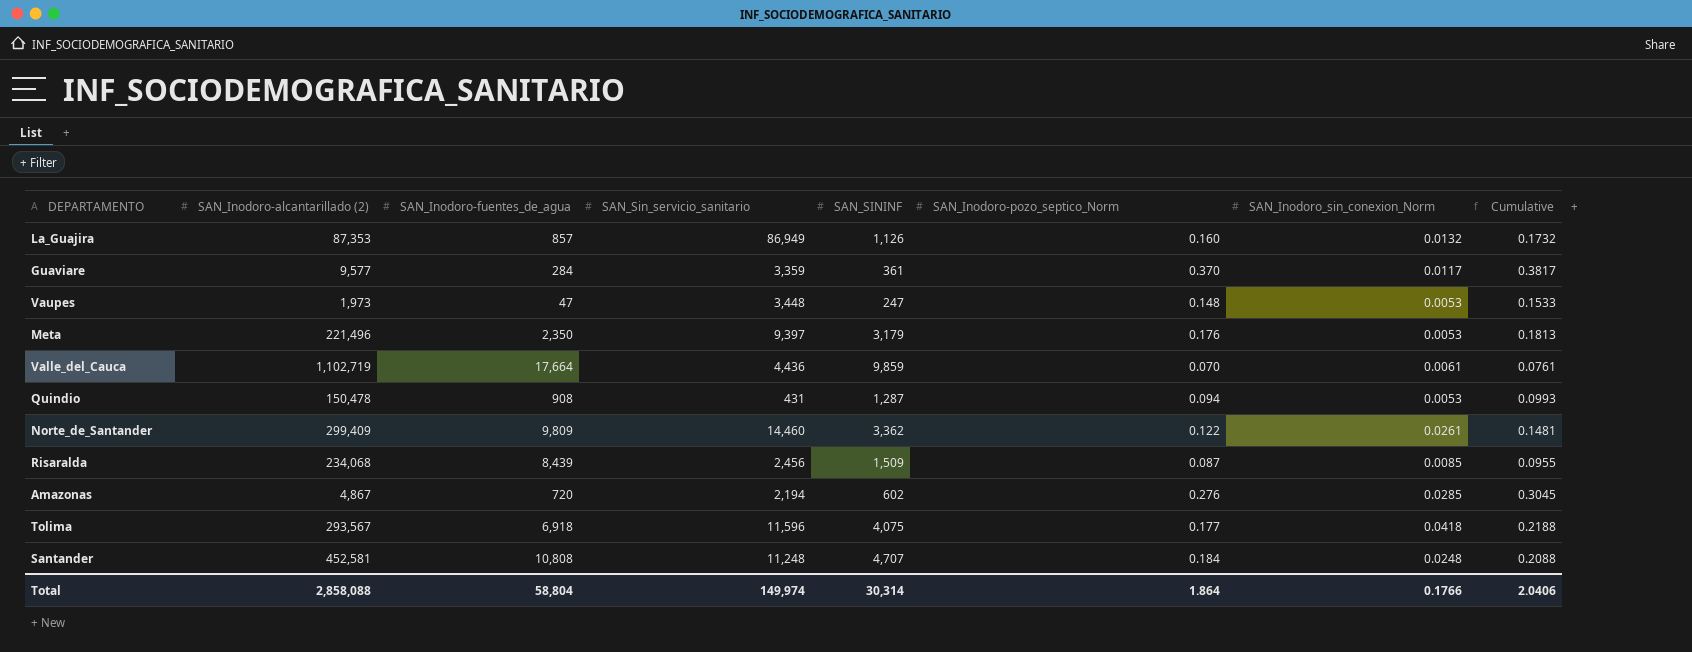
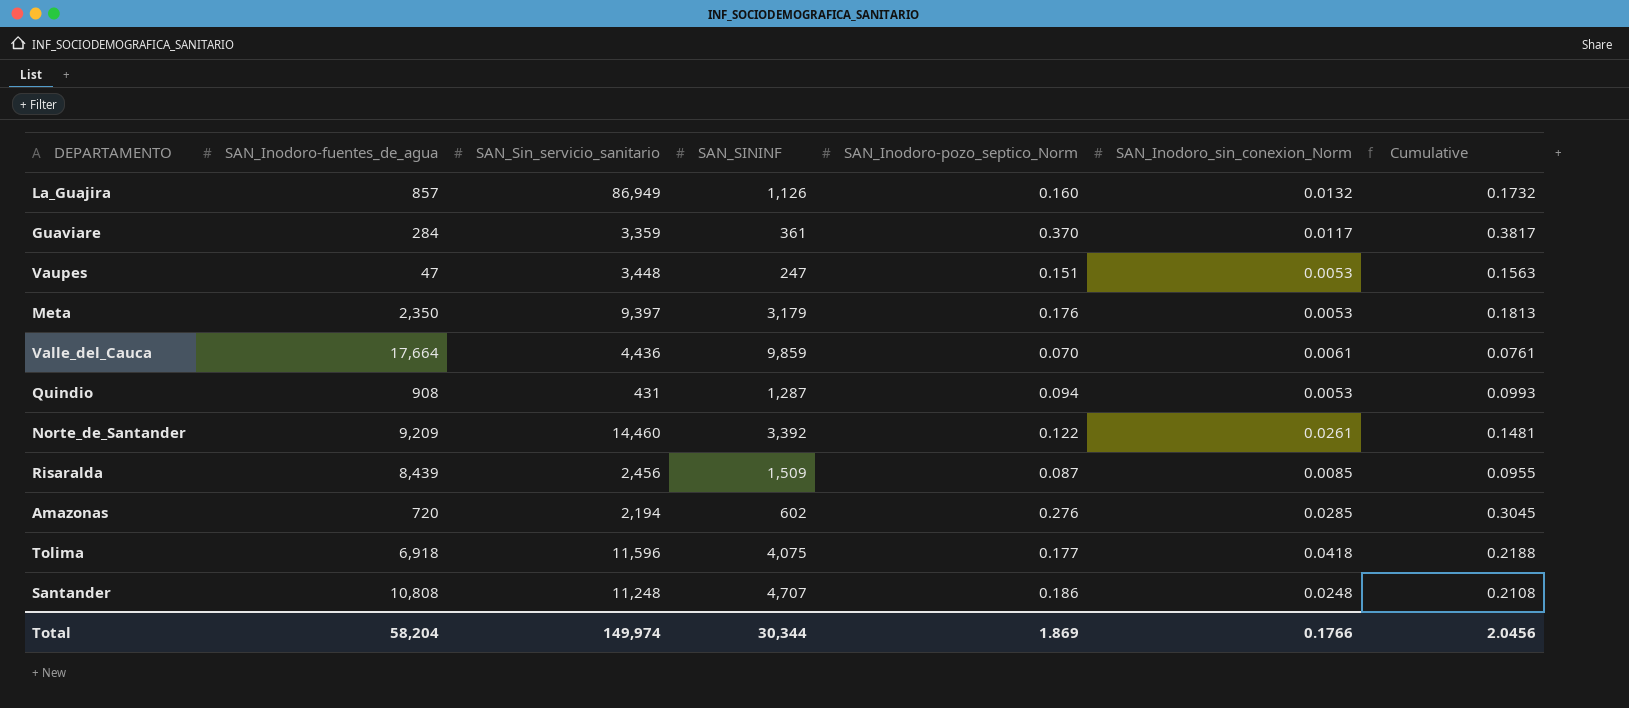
column SAN_Inodoro-alcantarillado (2) | position: 2 -> none
Vaupes | SAN_Inodoro-pozo_septico_Norm: 0.148 -> 0.151
Vaupes | Cumulative: 0.1533 -> 0.1563
Norte_de_Santander | SAN_Inodoro-fuentes_de_agua: 9,809 -> 9,209
Norte_de_Santander | SAN_SININF: 3,362 -> 3,392
Santander | SAN_Inodoro-pozo_septico_Norm: 0.184 -> 0.186
Santander | Cumulative: 0.2088 -> 0.2108
Total | SAN_Inodoro-fuentes_de_agua: 58,804 -> 58,204
Total | SAN_SININF: 30,314 -> 30,344
Total | SAN_Inodoro-pozo_septico_Norm: 1.864 -> 1.869
Total | Cumulative: 2.0406 -> 2.0456

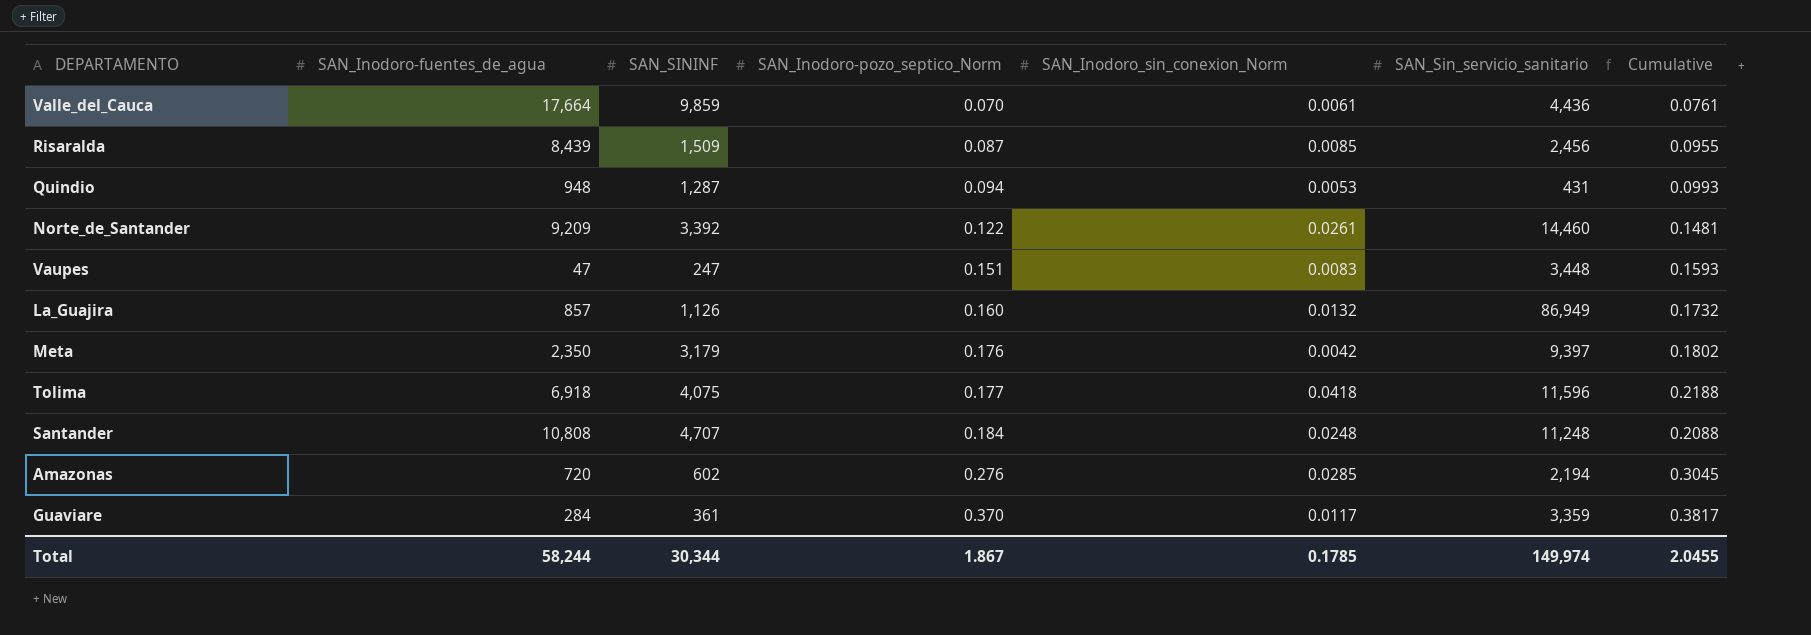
row order: none -> SAN_Inodoro-pozo_septico_Norm ascending
column SAN_Sin_servicio_sanitario | position: 3 -> 6
Quindio | SAN_Inodoro-fuentes_de_agua: 908 -> 948
Vaupes | SAN_Inodoro_sin_conexion_Norm: 0.0053 -> 0.0083
Vaupes | Cumulative: 0.1563 -> 0.1593
Meta | SAN_Inodoro_sin_conexion_Norm: 0.0053 -> 0.0042
Meta | Cumulative: 0.1813 -> 0.1802
Santander | SAN_Inodoro-pozo_septico_Norm: 0.186 -> 0.184
Santander | Cumulative: 0.2108 -> 0.2088
Total | SAN_Inodoro-fuentes_de_agua: 58,204 -> 58,244
Total | SAN_Inodoro-pozo_septico_Norm: 1.869 -> 1.867
Total | SAN_Inodoro_sin_conexion_Norm: 0.1766 -> 0.1785
Total | Cumulative: 2.0456 -> 2.0455

